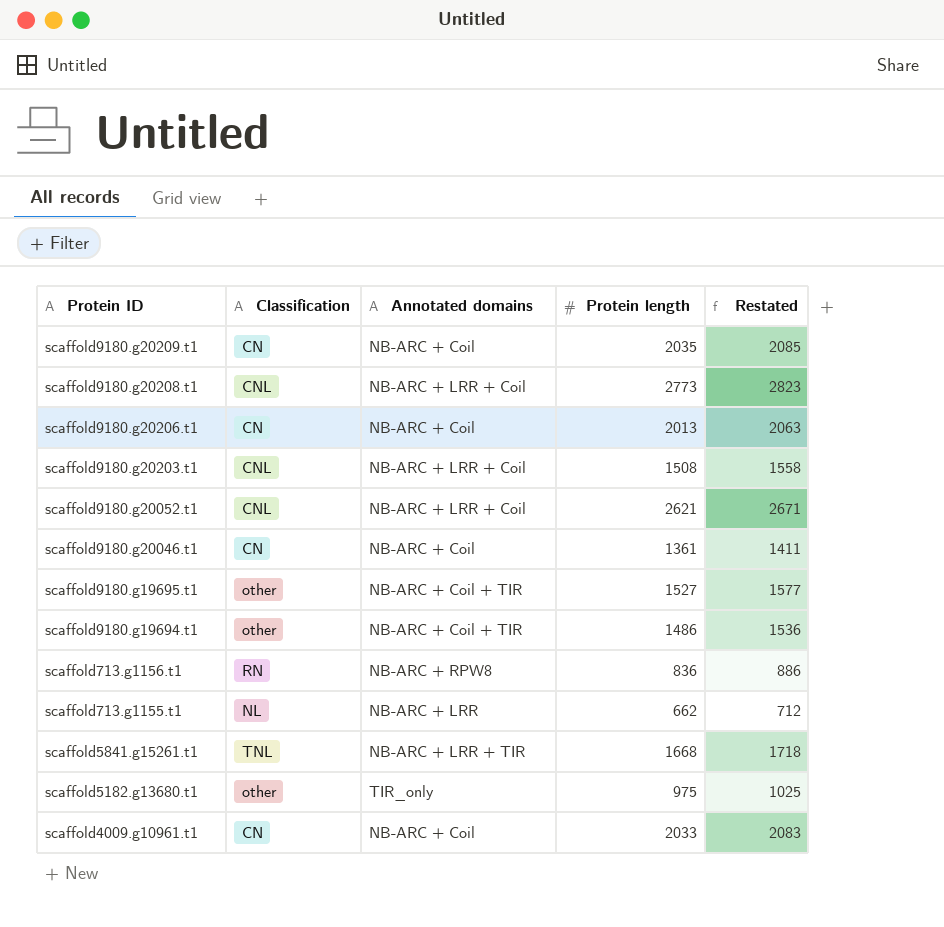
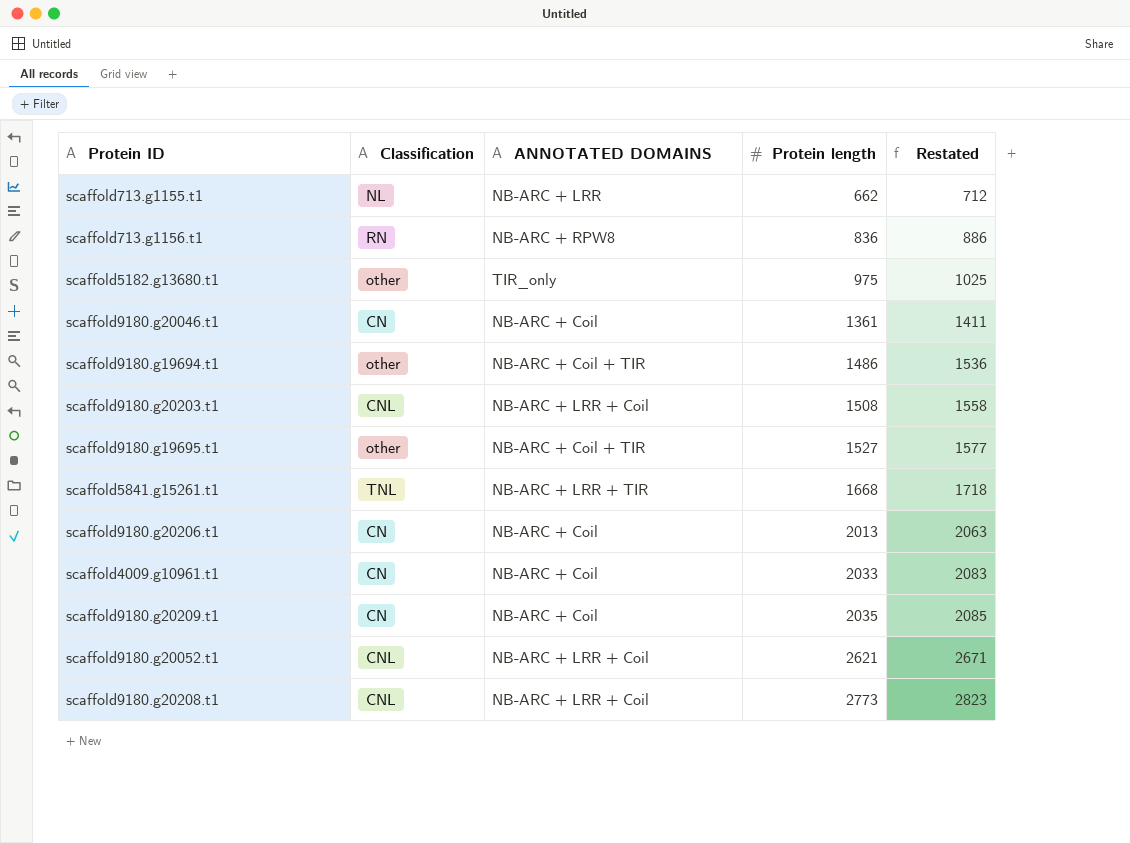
row order: none -> Protein length ascending
column name: Annotated domains -> ANNOTATED DOMAINS

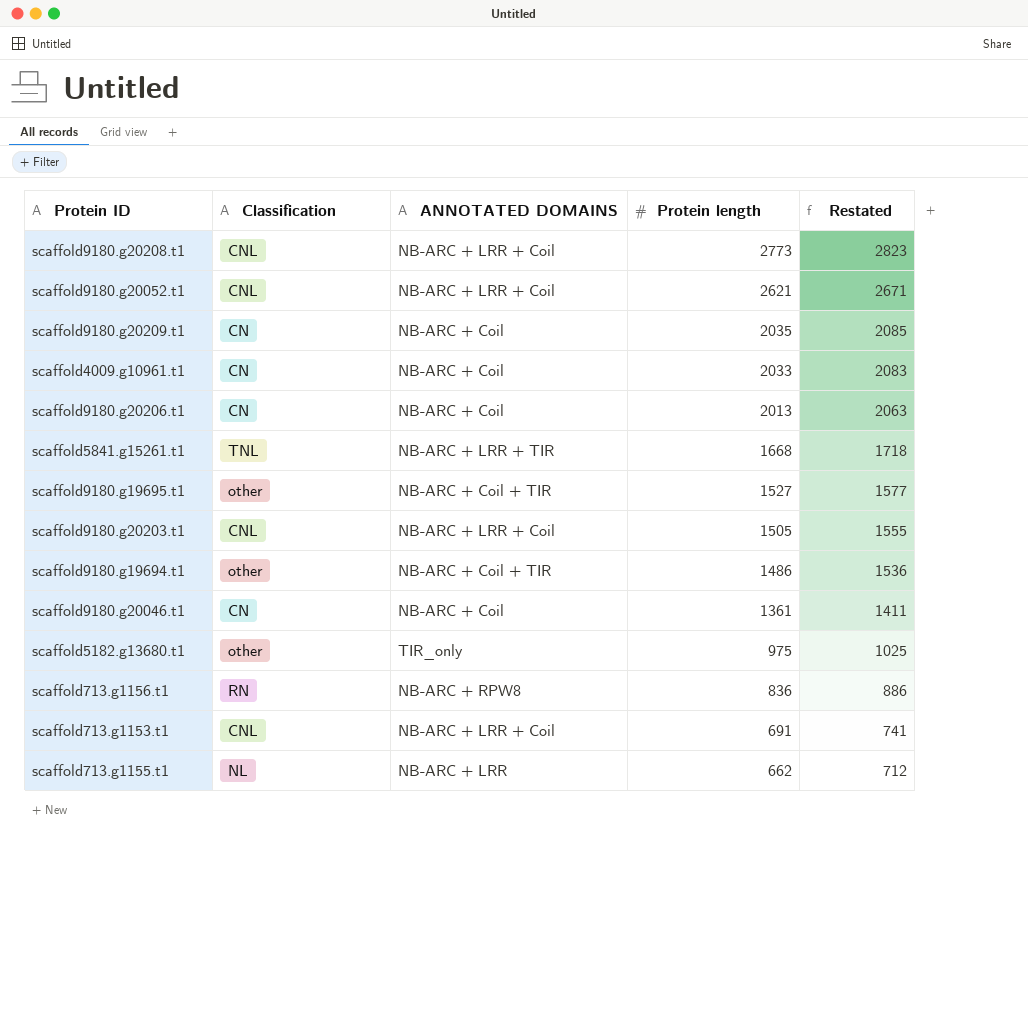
row order: Protein length ascending -> Protein length descending
scaffold9180.g20203.t1 | Protein length: 1508 -> 1505
scaffold9180.g20203.t1 | Restated: 1558 -> 1555
row scaffold713.g1153.t1: none -> CNL | NB-ARC + LRR + Coil | 691 | 741

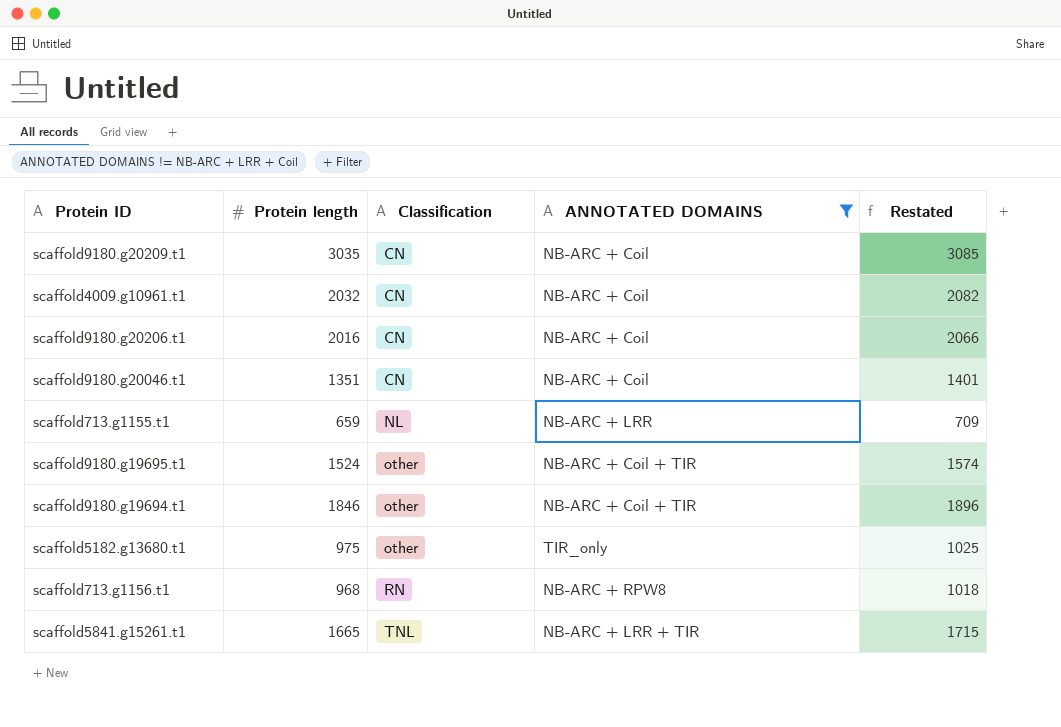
filter: none -> ANNOTATED DOMAINS != NB-ARC + LRR + Coil
row order: Protein length descending -> Classification ascending
column Protein length | position: 4 -> 2
scaffold9180.g20209.t1 | Protein length: 2035 -> 3035
scaffold9180.g20209.t1 | Restated: 2085 -> 3085
scaffold4009.g10961.t1 | Protein length: 2033 -> 2032
scaffold4009.g10961.t1 | Restated: 2083 -> 2082
scaffold9180.g20206.t1 | Protein length: 2013 -> 2016
scaffold9180.g20206.t1 | Restated: 2063 -> 2066
scaffold9180.g20046.t1 | Protein length: 1361 -> 1351
scaffold9180.g20046.t1 | Restated: 1411 -> 1401
scaffold713.g1155.t1 | Protein length: 662 -> 659
scaffold713.g1155.t1 | Restated: 712 -> 709
scaffold9180.g19695.t1 | Protein length: 1527 -> 1524
scaffold9180.g19695.t1 | Restated: 1577 -> 1574
scaffold9180.g19694.t1 | Protein length: 1486 -> 1846
scaffold9180.g19694.t1 | Restated: 1536 -> 1896
scaffold713.g1156.t1 | Protein length: 836 -> 968
scaffold713.g1156.t1 | Restated: 886 -> 1018
scaffold5841.g15261.t1 | Protein length: 1668 -> 1665
scaffold5841.g15261.t1 | Restated: 1718 -> 1715

